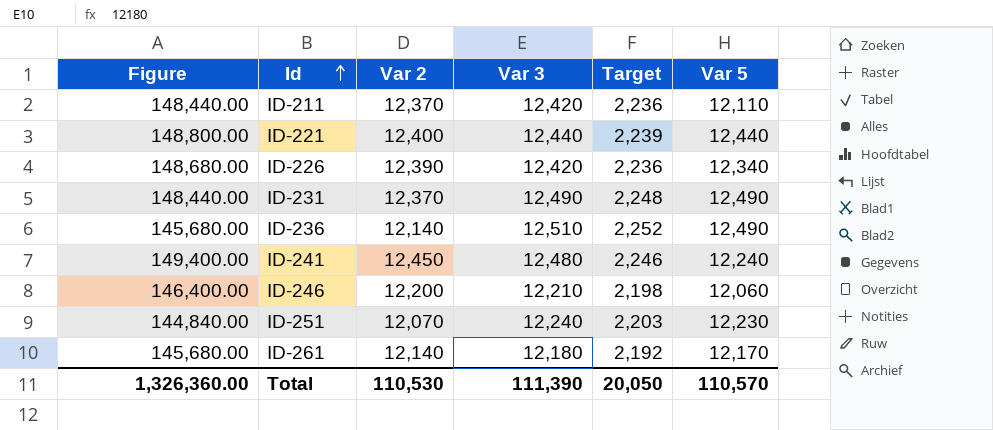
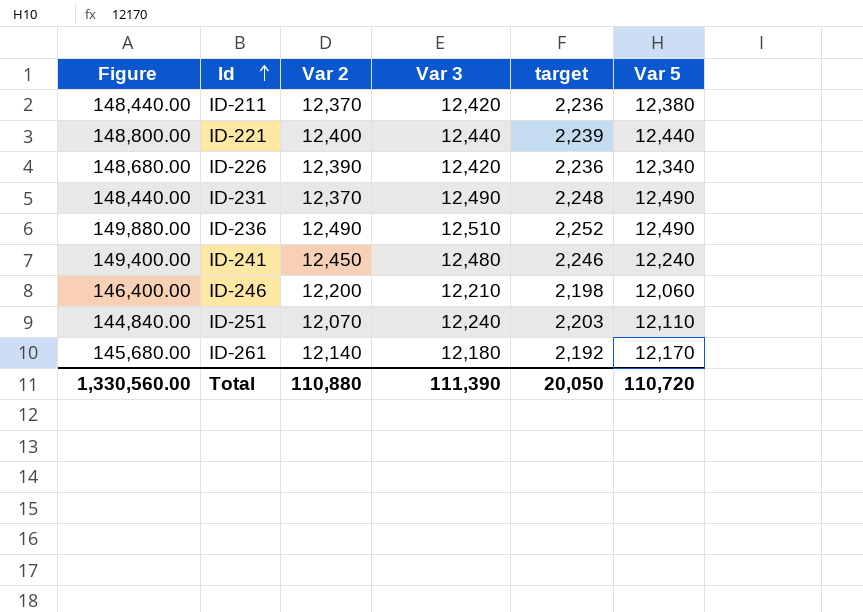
column name: Target -> target
ID-211 | Var 5: 12,110 -> 12,380
ID-236 | Figure: 145,680.00 -> 149,880.00
ID-236 | Var 2: 12,140 -> 12,490
ID-251 | Var 5: 12,230 -> 12,110
Total | Figure: 1,326,360.00 -> 1,330,560.00
Total | Var 2: 110,530 -> 110,880
Total | Var 5: 110,570 -> 110,720

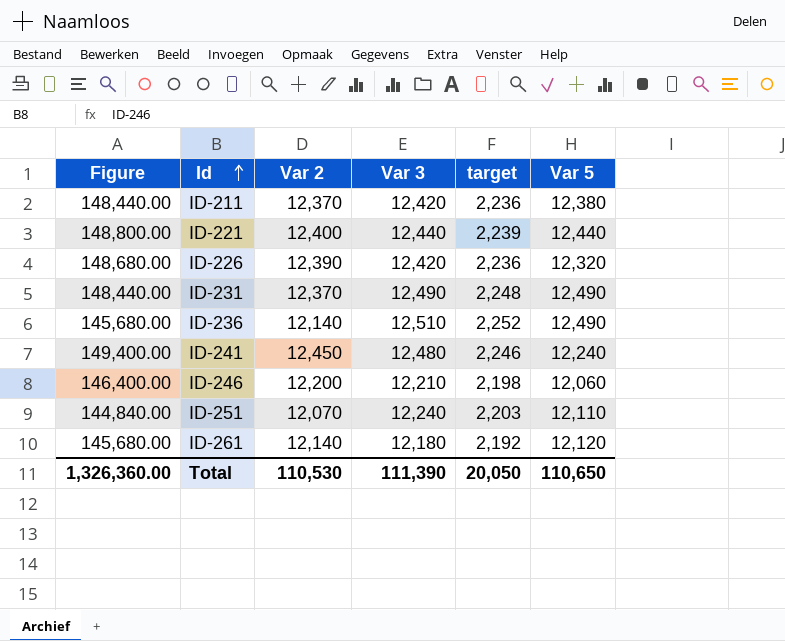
ID-226 | Var 5: 12,340 -> 12,320
ID-236 | Figure: 149,880.00 -> 145,680.00
ID-236 | Var 2: 12,490 -> 12,140
ID-261 | Var 5: 12,170 -> 12,120
Total | Figure: 1,330,560.00 -> 1,326,360.00
Total | Var 2: 110,880 -> 110,530
Total | Var 5: 110,720 -> 110,650

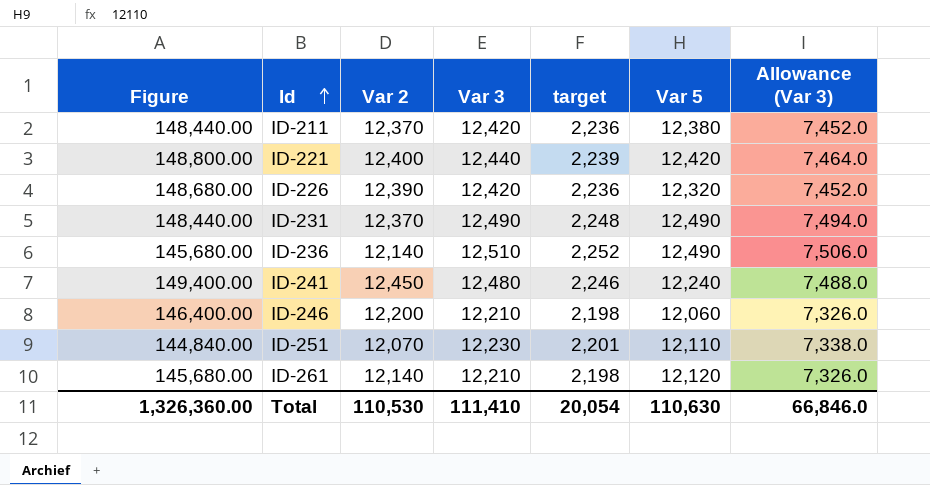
column Allowance (Var 3) | formula: none -> [Var 3] * 0.6
ID-221 | Var 5: 12,440 -> 12,420
ID-251 | Var 3: 12,240 -> 12,230
ID-251 | target: 2,203 -> 2,201
ID-261 | Var 3: 12,180 -> 12,210
ID-261 | target: 2,192 -> 2,198
Total | Var 3: 111,390 -> 111,410
Total | target: 20,050 -> 20,054
Total | Var 5: 110,650 -> 110,630

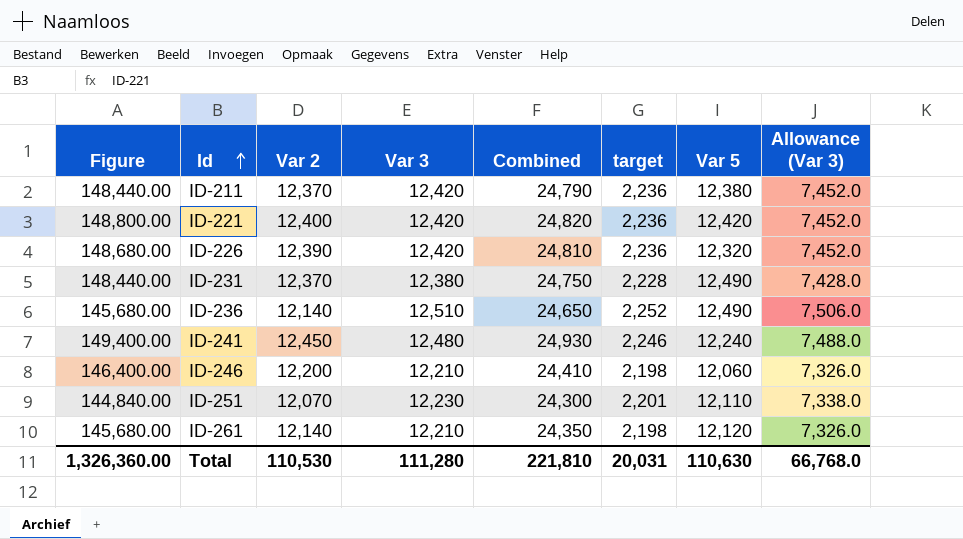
column Combined | formula: none -> [Var 2] + [Var 3]
ID-221 | Var 3: 12,440 -> 12,420
ID-221 | target: 2,239 -> 2,236
ID-221 | Allowance (Var 3): 7,464.0 -> 7,452.0
ID-231 | Var 3: 12,490 -> 12,380
ID-231 | target: 2,248 -> 2,228
ID-231 | Allowance (Var 3): 7,494.0 -> 7,428.0
Total | Var 3: 111,410 -> 111,280
Total | target: 20,054 -> 20,031
Total | Allowance (Var 3): 66,846.0 -> 66,768.0

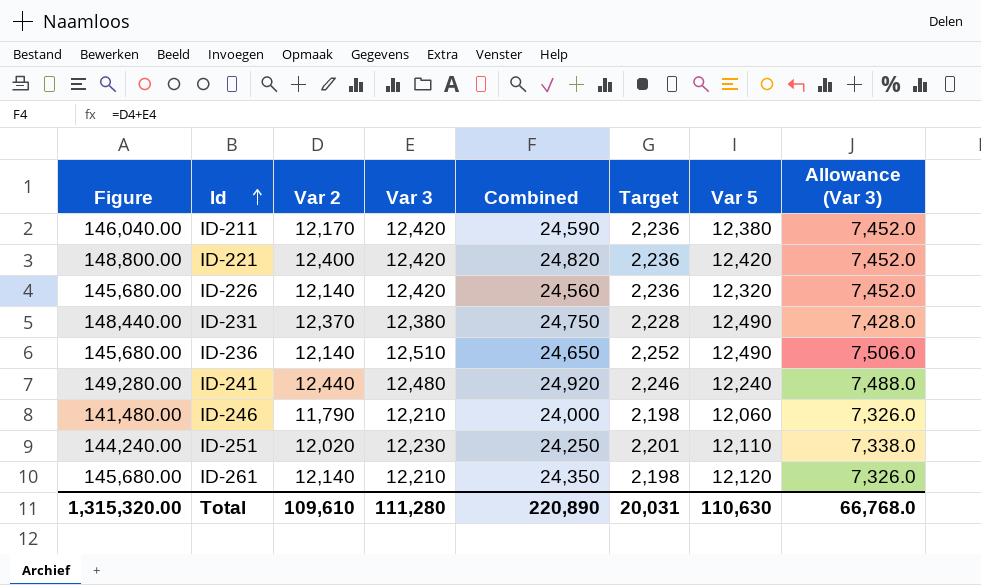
column name: target -> Target
ID-211 | Figure: 148,440.00 -> 146,040.00
ID-211 | Var 2: 12,370 -> 12,170
ID-211 | Combined: 24,790 -> 24,590
ID-226 | Figure: 148,680.00 -> 145,680.00
ID-226 | Var 2: 12,390 -> 12,140
ID-226 | Combined: 24,810 -> 24,560
ID-241 | Figure: 149,400.00 -> 149,280.00
ID-241 | Var 2: 12,450 -> 12,440
ID-241 | Combined: 24,930 -> 24,920
ID-246 | Figure: 146,400.00 -> 141,480.00
ID-246 | Var 2: 12,200 -> 11,790
ID-246 | Combined: 24,410 -> 24,000
ID-251 | Figure: 144,840.00 -> 144,240.00
ID-251 | Var 2: 12,070 -> 12,020
ID-251 | Combined: 24,300 -> 24,250
Total | Figure: 1,326,360.00 -> 1,315,320.00
Total | Var 2: 110,530 -> 109,610
Total | Combined: 221,810 -> 220,890

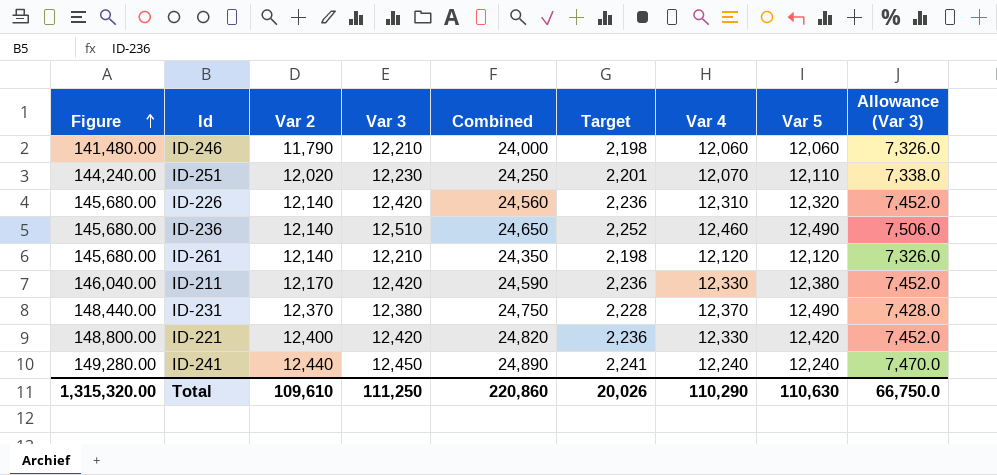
row order: Id ascending -> Figure ascending
column Var 4 | position: none -> 7
ID-241 | Var 3: 12,480 -> 12,450
ID-241 | Combined: 24,920 -> 24,890
ID-241 | Target: 2,246 -> 2,241
ID-241 | Allowance (Var 3): 7,488.0 -> 7,470.0
Total | Var 3: 111,280 -> 111,250
Total | Combined: 220,890 -> 220,860
Total | Target: 20,031 -> 20,026
Total | Allowance (Var 3): 66,768.0 -> 66,750.0

